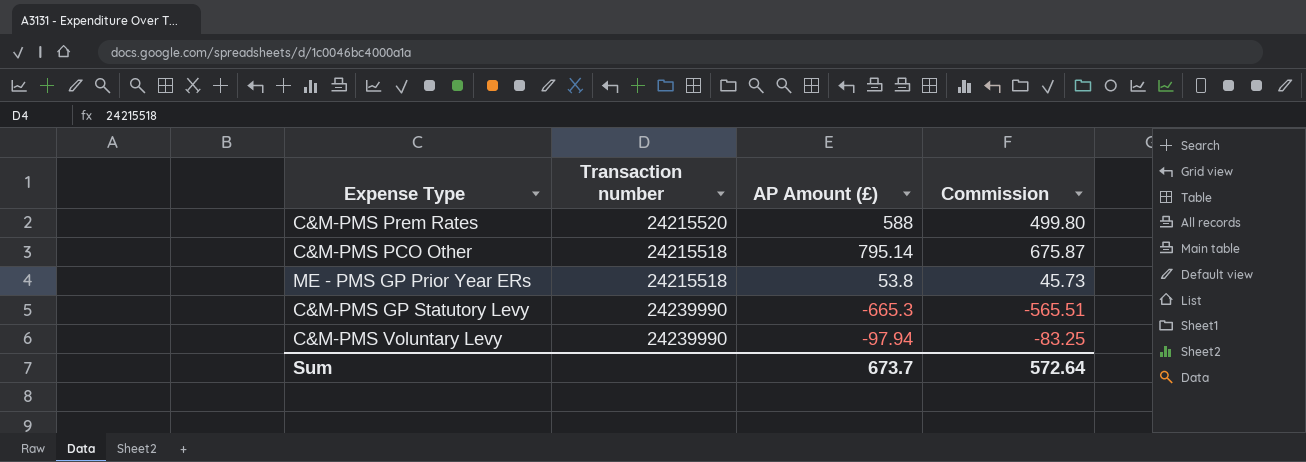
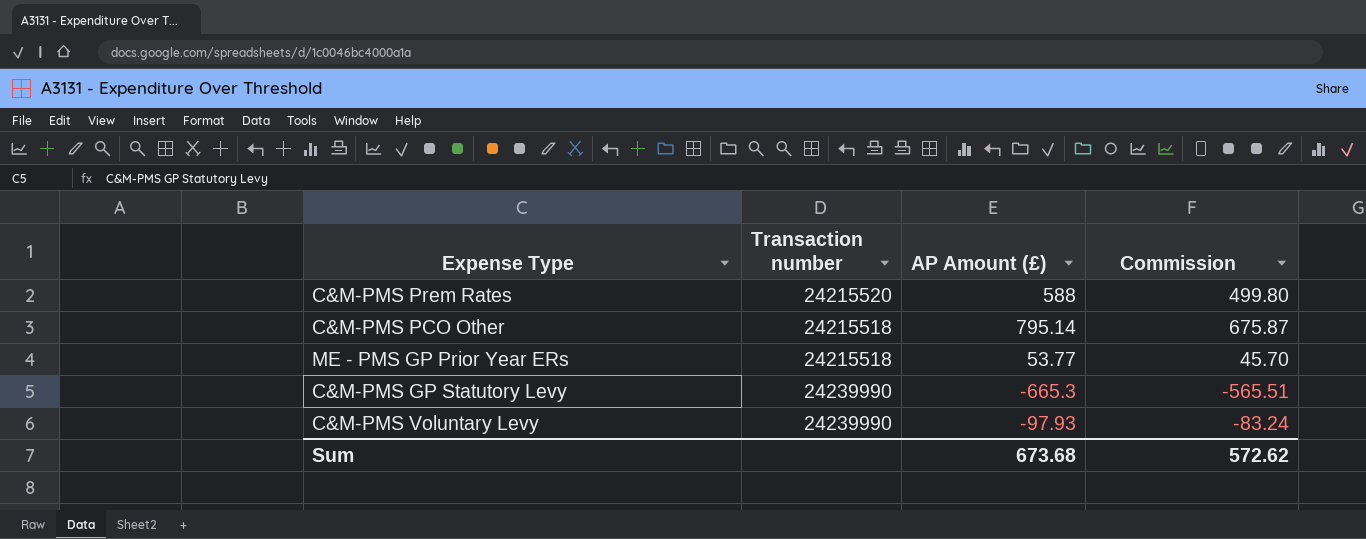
ME - PMS GP Prior Year ERs | AP Amount (£): 53.8 -> 53.77
ME - PMS GP Prior Year ERs | Commission: 45.73 -> 45.70
C&M-PMS Voluntary Levy | AP Amount (£): -97.94 -> -97.93
C&M-PMS Voluntary Levy | Commission: -83.25 -> -83.24
Sum | AP Amount (£): 673.7 -> 673.68
Sum | Commission: 572.64 -> 572.62

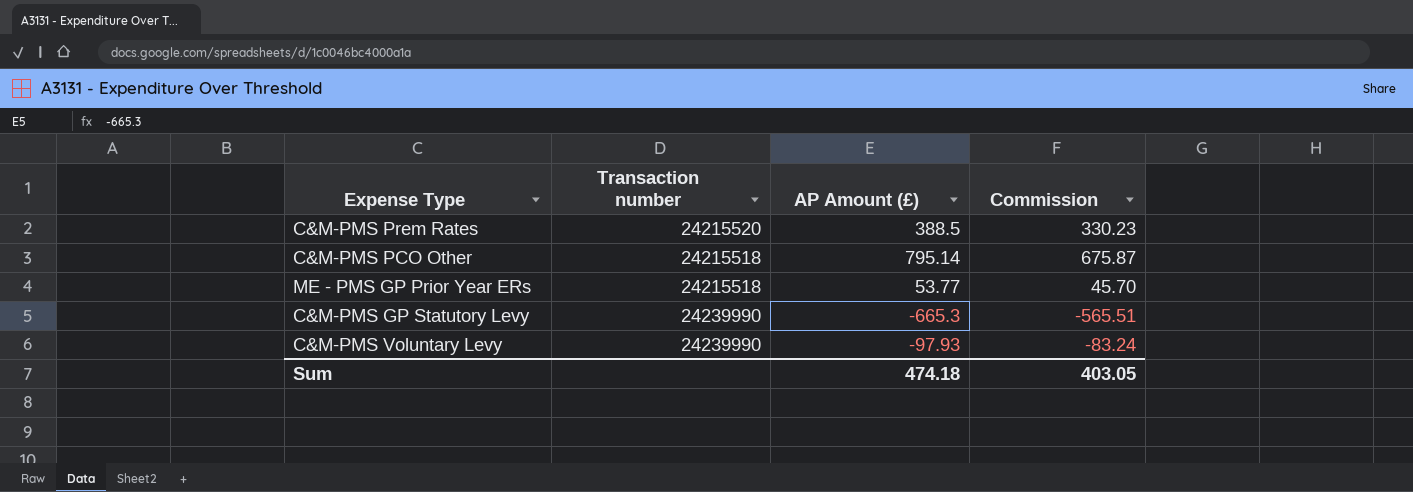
C&M-PMS Prem Rates | AP Amount (£): 588 -> 388.5
C&M-PMS Prem Rates | Commission: 499.80 -> 330.23
Sum | AP Amount (£): 673.68 -> 474.18
Sum | Commission: 572.62 -> 403.05

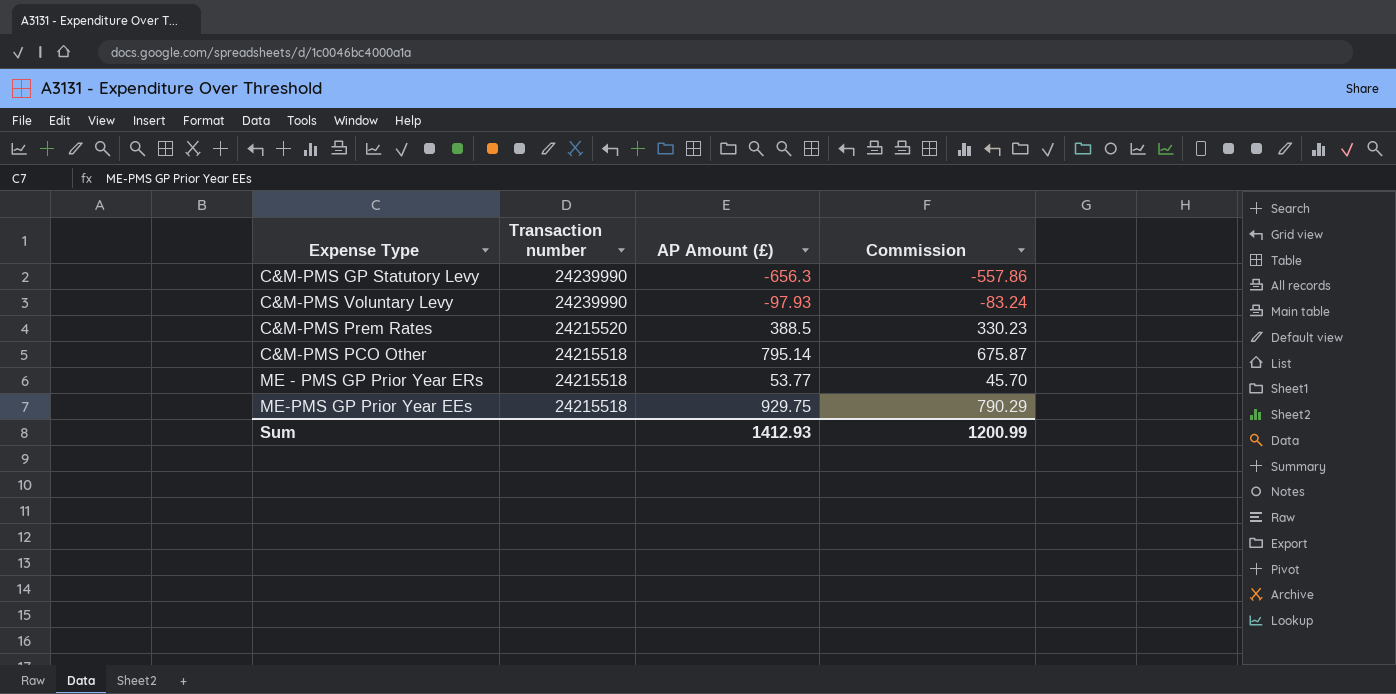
row order: none -> Transaction number descending
C&M-PMS GP Statutory Levy | AP Amount (£): -665.3 -> -656.3
C&M-PMS GP Statutory Levy | Commission: -565.51 -> -557.86
row ME-PMS GP Prior Year EEs: none -> 24215518 | 929.75 | 790.29
Sum | AP Amount (£): 474.18 -> 1412.93
Sum | Commission: 403.05 -> 1200.99

